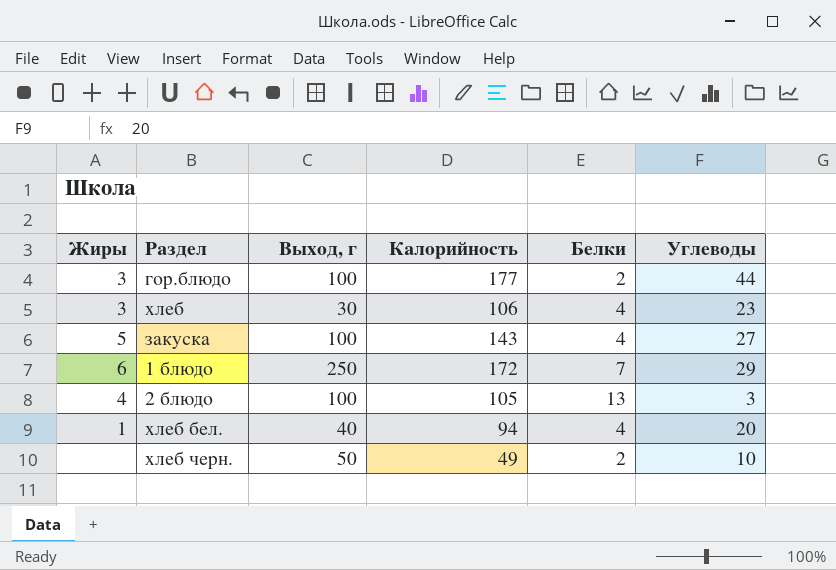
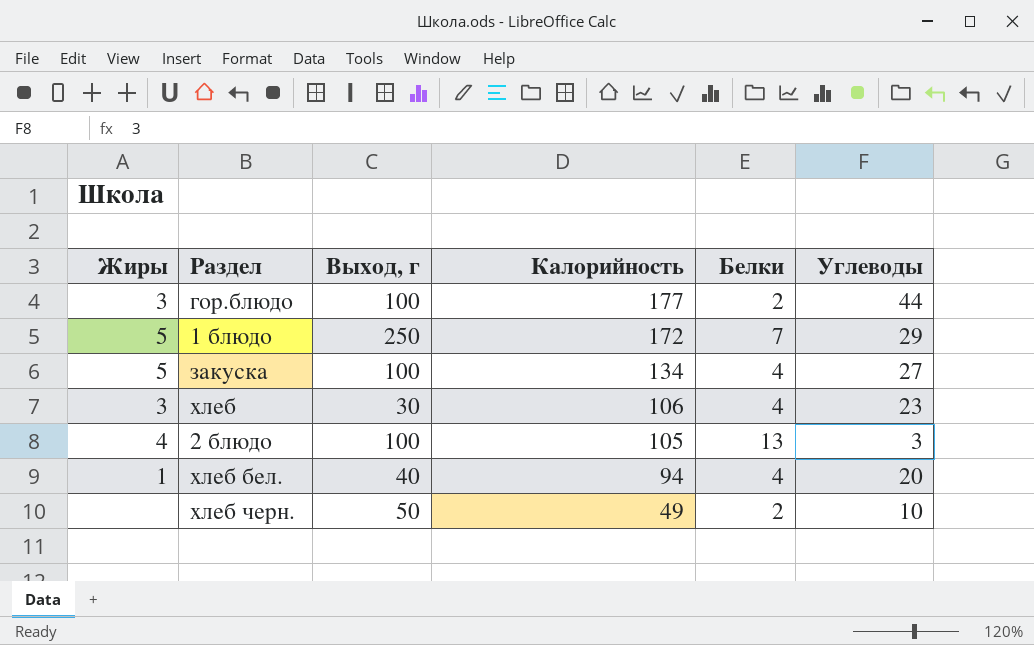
row order: none -> Калорийность descending
1 блюдо | Жиры: 6 -> 5
закуска | Калорийность: 143 -> 134

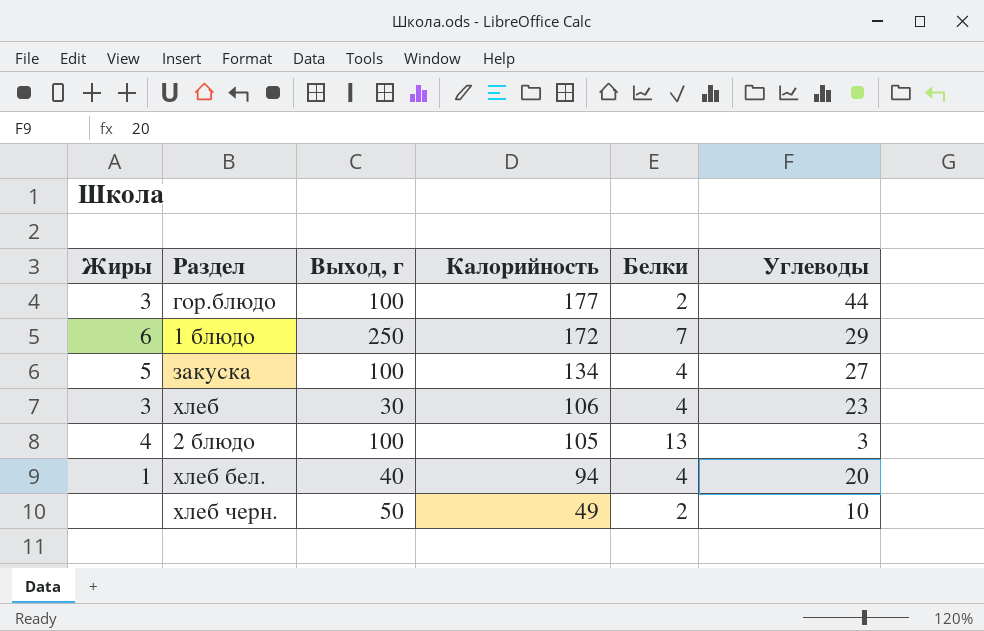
1 блюдо | Жиры: 5 -> 6

